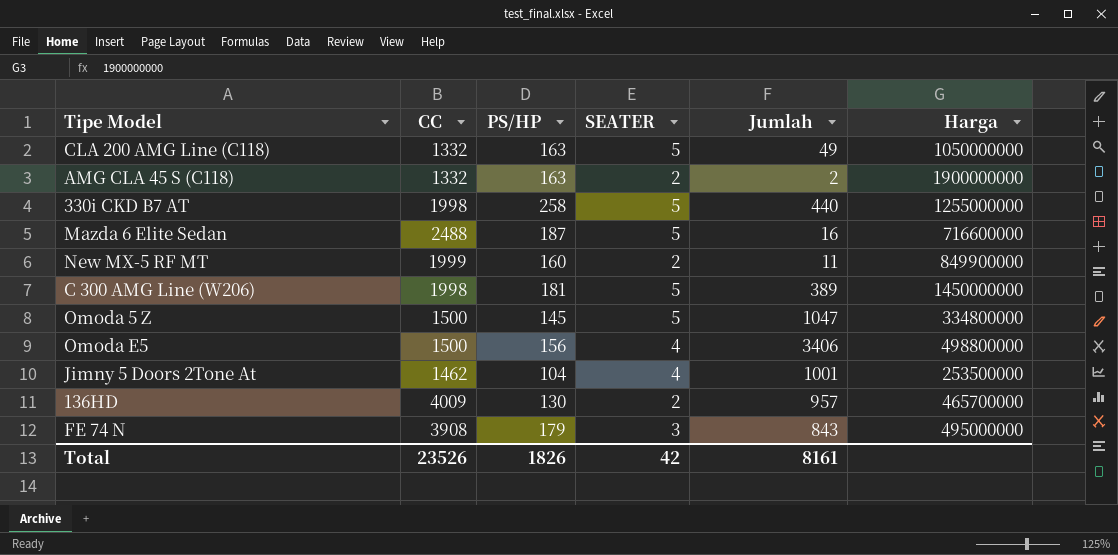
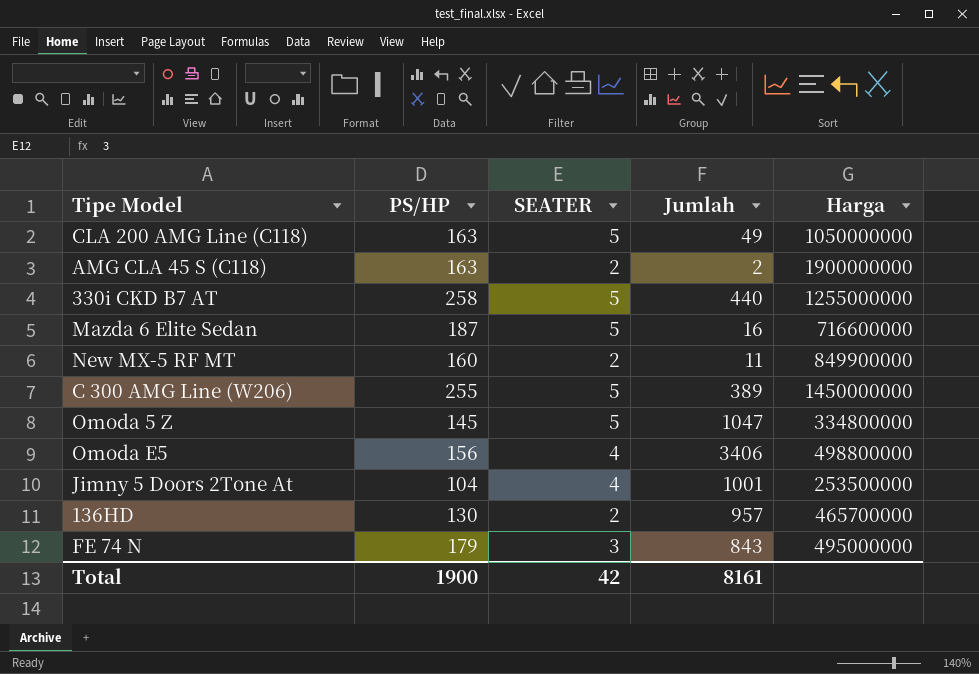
column CC | position: 2 -> none
C 300 AMG Line (W206) | PS/HP: 181 -> 255
Total | PS/HP: 1826 -> 1900

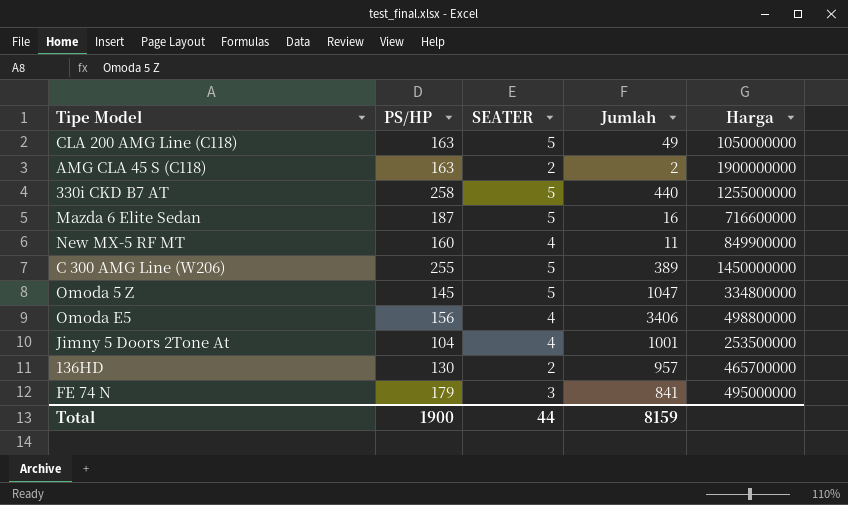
New MX-5 RF MT | SEATER: 2 -> 4
FE 74 N | Jumlah: 843 -> 841
Total | SEATER: 42 -> 44
Total | Jumlah: 8161 -> 8159

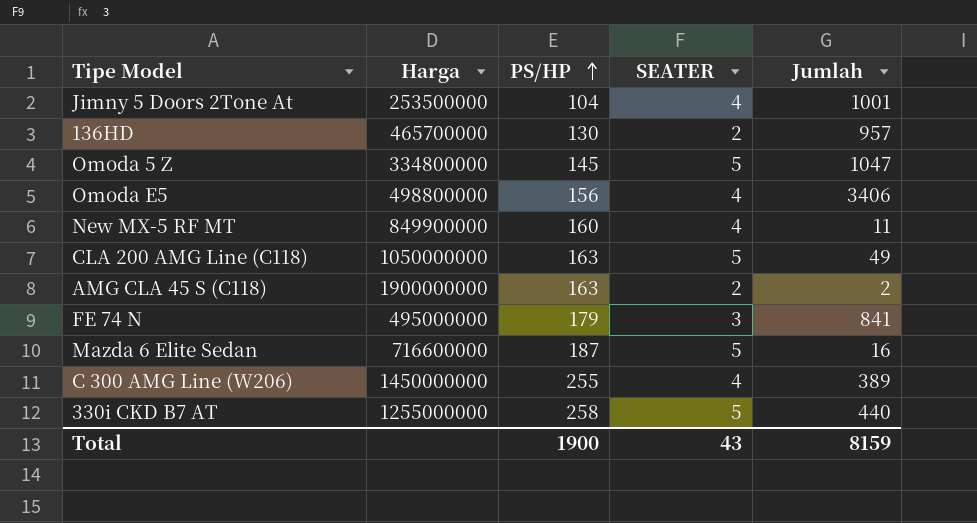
row order: none -> PS/HP ascending
column Harga | position: 5 -> 2
C 300 AMG Line (W206) | SEATER: 5 -> 4
Total | SEATER: 44 -> 43

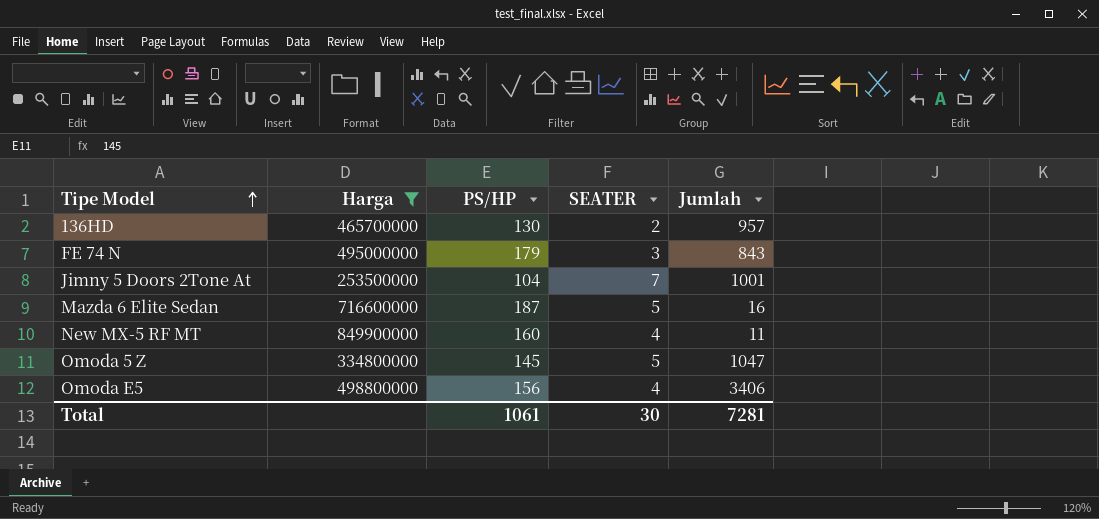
filter: none -> Harga <= 849900000
row order: PS/HP ascending -> Tipe Model ascending
FE 74 N | Jumlah: 841 -> 843
Jimny 5 Doors 2Tone At | SEATER: 4 -> 7
Total | PS/HP: 1900 -> 1061
Total | SEATER: 43 -> 30
Total | Jumlah: 8159 -> 7281

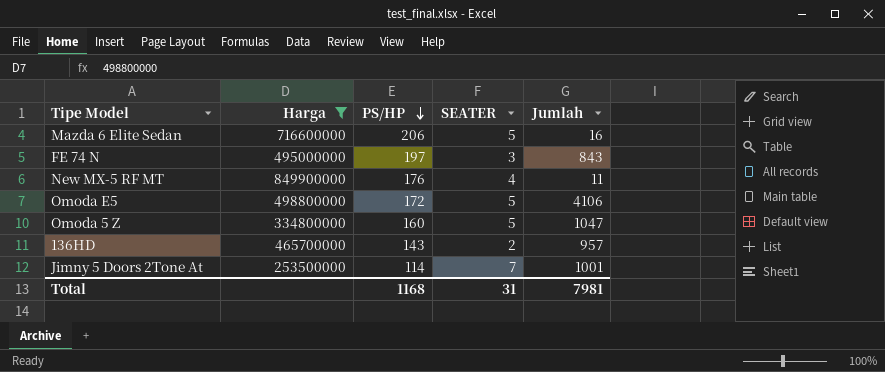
row order: Tipe Model ascending -> PS/HP descending
Mazda 6 Elite Sedan | PS/HP: 187 -> 206
FE 74 N | PS/HP: 179 -> 197
New MX-5 RF MT | PS/HP: 160 -> 176
Omoda E5 | PS/HP: 156 -> 172
Omoda E5 | SEATER: 4 -> 5
Omoda E5 | Jumlah: 3406 -> 4106
Omoda 5 Z | PS/HP: 145 -> 160
136HD | PS/HP: 130 -> 143
Jimny 5 Doors 2Tone At | PS/HP: 104 -> 114
Total | PS/HP: 1061 -> 1168
Total | SEATER: 30 -> 31
Total | Jumlah: 7281 -> 7981

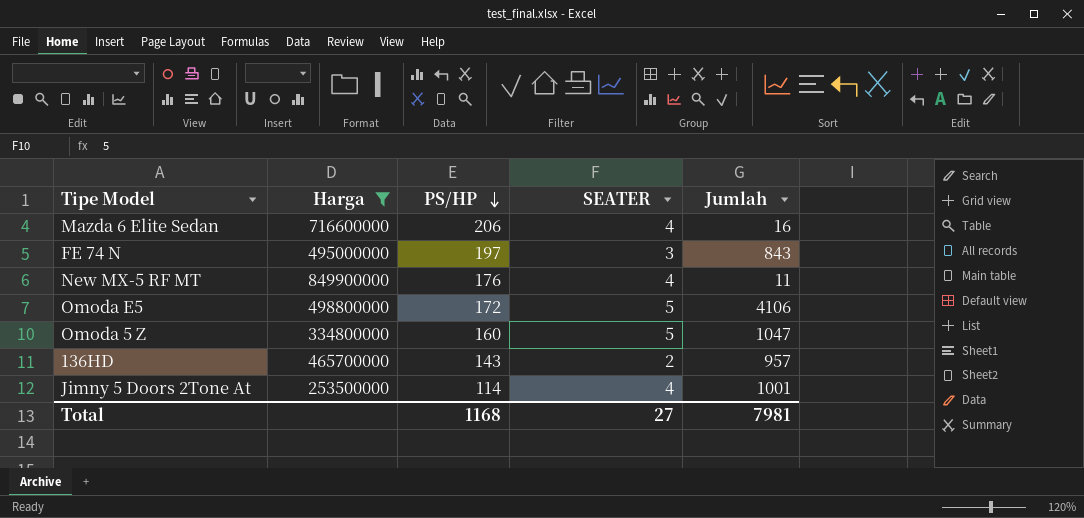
Mazda 6 Elite Sedan | SEATER: 5 -> 4
Jimny 5 Doors 2Tone At | SEATER: 7 -> 4
Total | SEATER: 31 -> 27

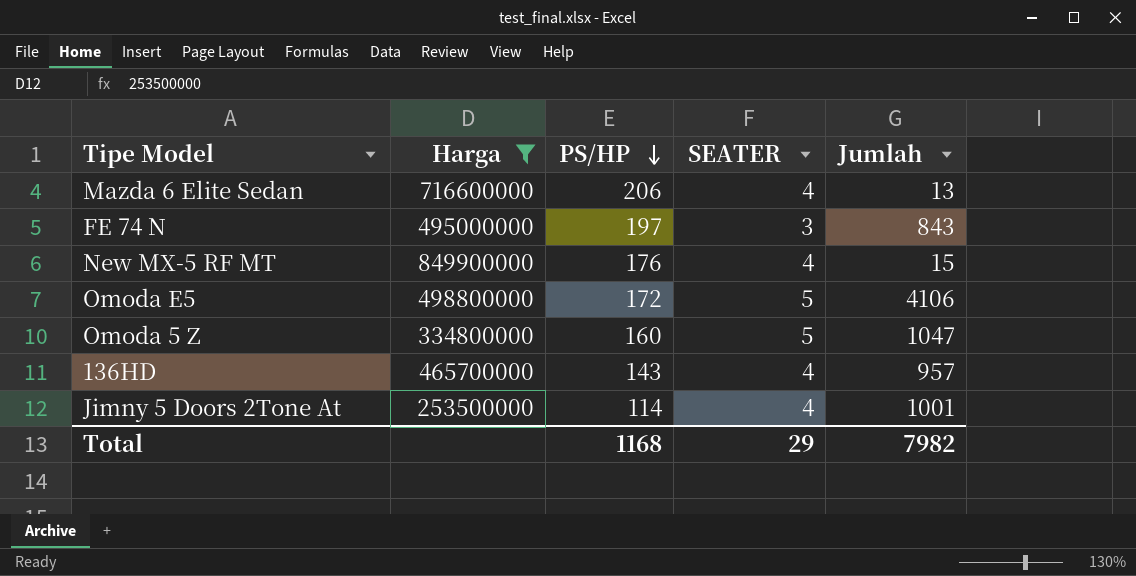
Mazda 6 Elite Sedan | Jumlah: 16 -> 13
New MX-5 RF MT | Jumlah: 11 -> 15
136HD | SEATER: 2 -> 4
Total | SEATER: 27 -> 29
Total | Jumlah: 7981 -> 7982

